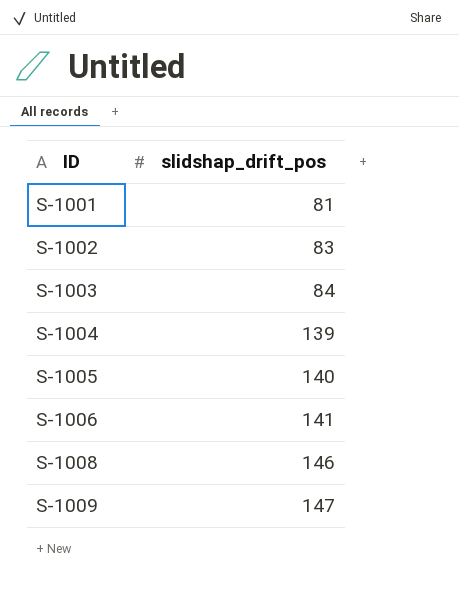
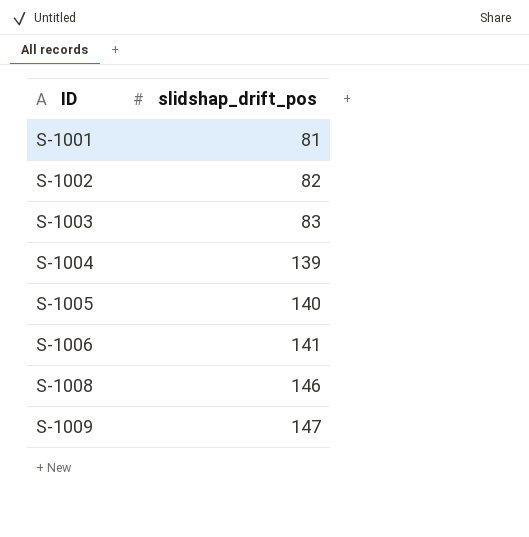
S-1002 | slidshap_drift_pos: 83 -> 82
S-1003 | slidshap_drift_pos: 84 -> 83

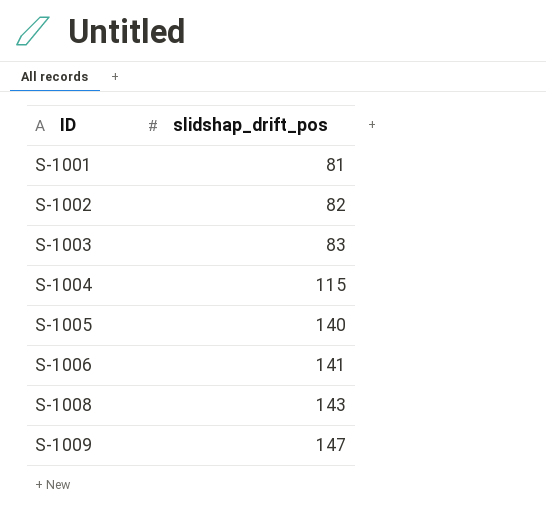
S-1004 | slidshap_drift_pos: 139 -> 115
S-1008 | slidshap_drift_pos: 146 -> 143

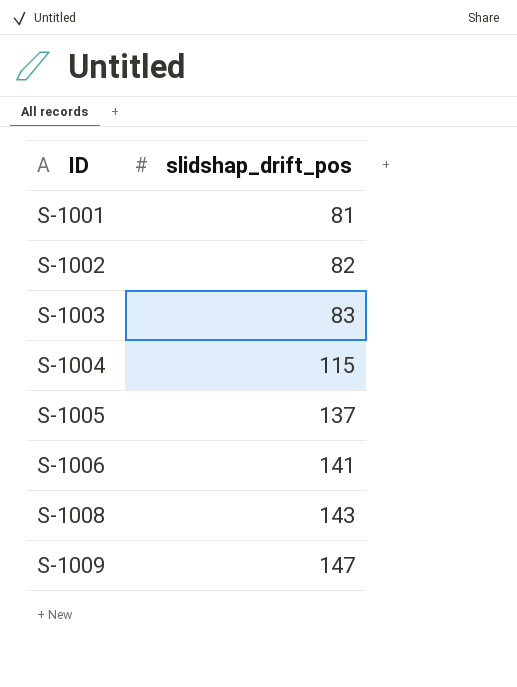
S-1005 | slidshap_drift_pos: 140 -> 137

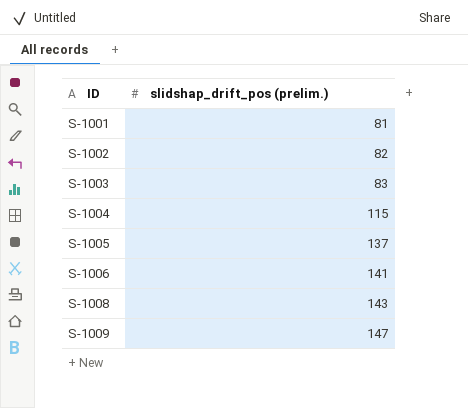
column name: slidshap_drift_pos -> slidshap_drift_pos (prelim.)

